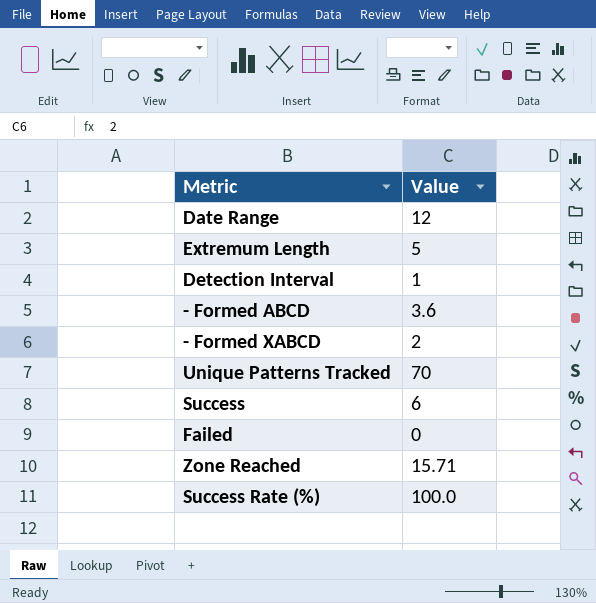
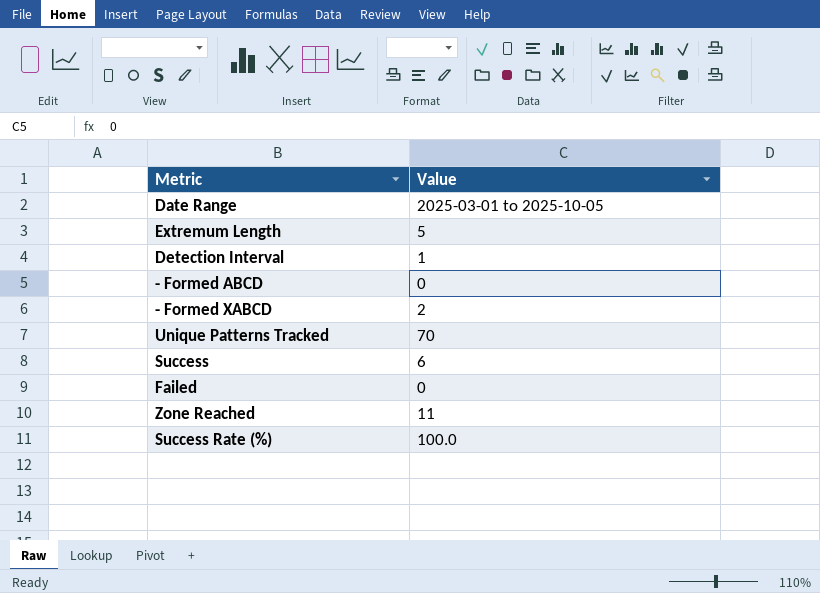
Date Range | Value: 12 -> 2025-03-01 to 2025-10-05
- Formed ABCD | Value: 3.6 -> 0
Zone Reached | Value: 15.71 -> 11

